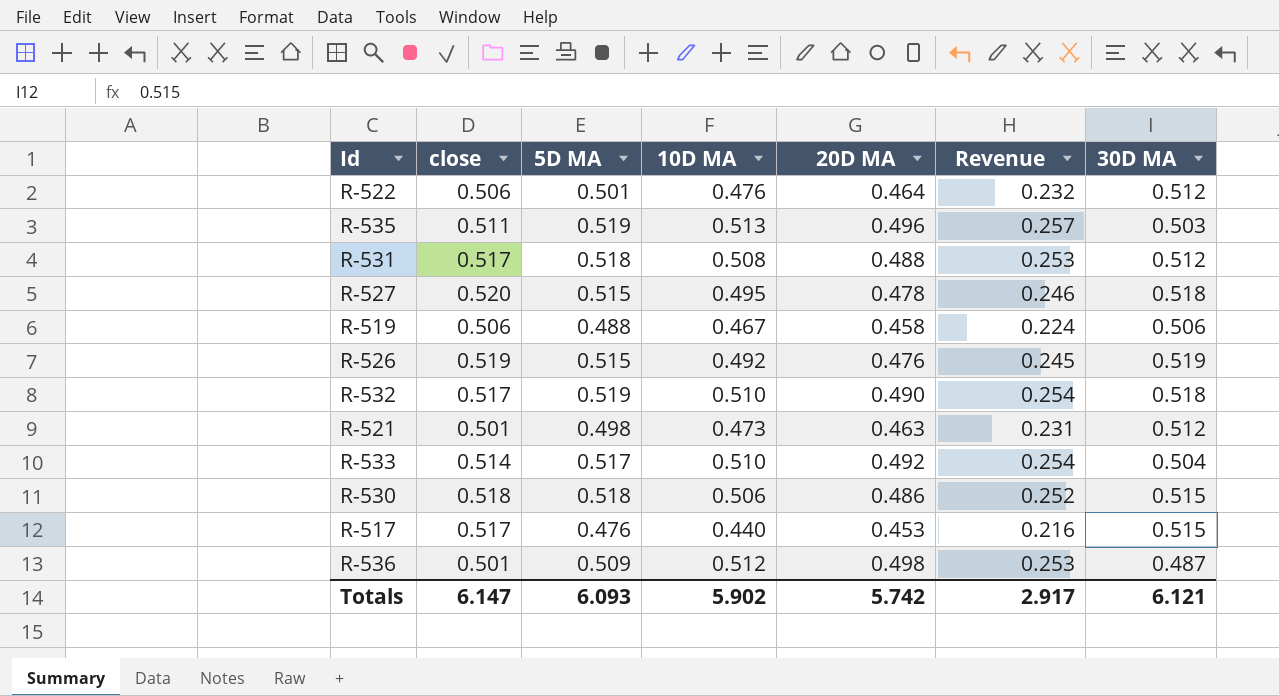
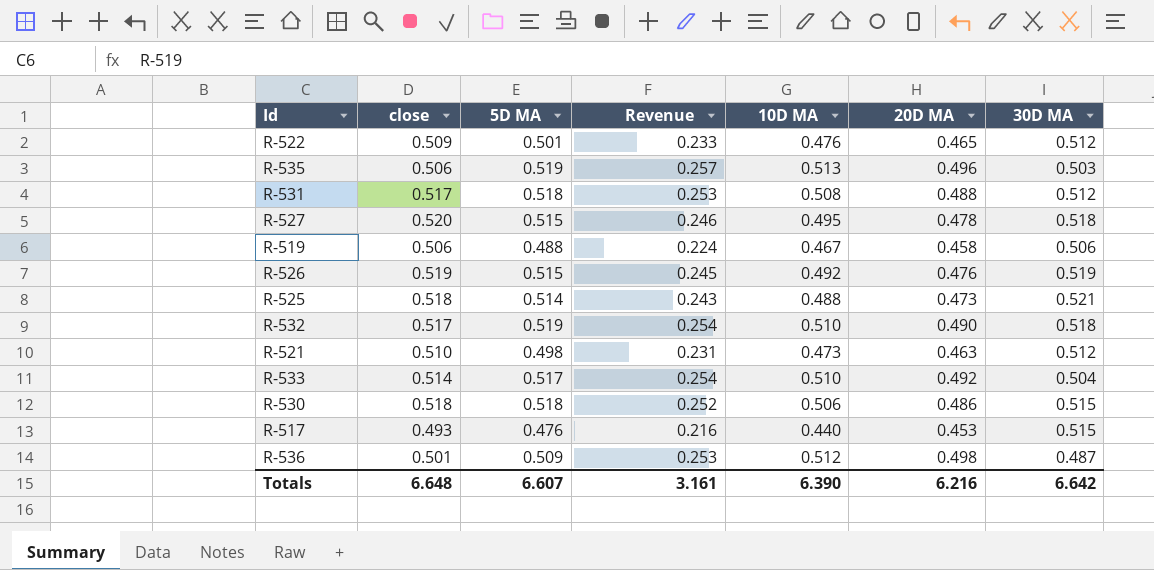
column Revenue | position: 6 -> 4
R-522 | close: 0.506 -> 0.509
R-522 | Revenue: 0.232 -> 0.233
R-522 | 20D MA: 0.464 -> 0.465
R-535 | close: 0.511 -> 0.506
row R-525: none -> 0.518 | 0.514 | 0.243 | 0.488 | 0.473 | 0.521
R-521 | close: 0.501 -> 0.510
R-517 | close: 0.517 -> 0.493
Totals | close: 6.147 -> 6.648
Totals | 5D MA: 6.093 -> 6.607
Totals | Revenue: 2.917 -> 3.161
Totals | 10D MA: 5.902 -> 6.390
Totals | 20D MA: 5.742 -> 6.216
Totals | 30D MA: 6.121 -> 6.642

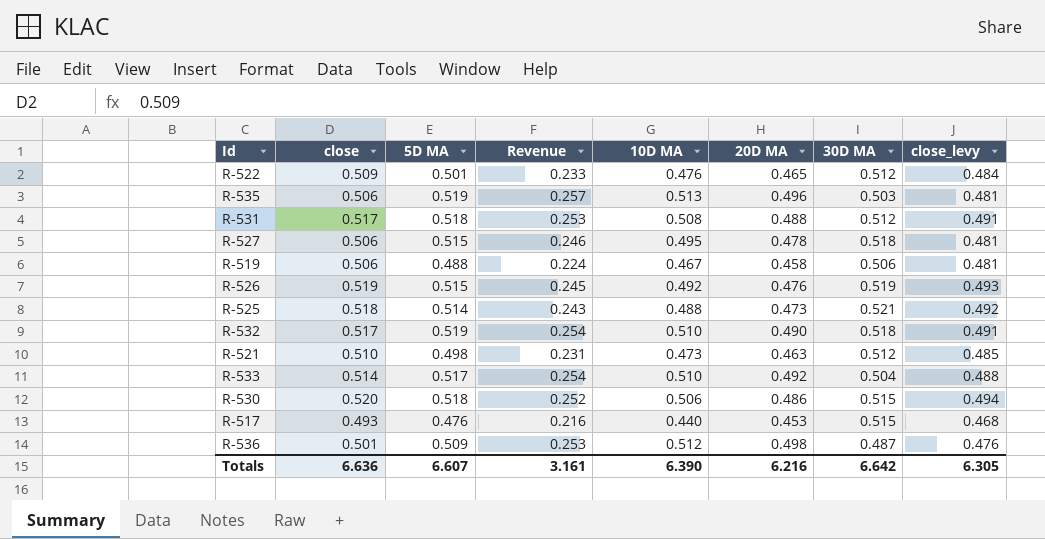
column close_levy | formula: none -> [close] * 0.95
R-527 | close: 0.520 -> 0.506
R-530 | close: 0.518 -> 0.520
Totals | close: 6.648 -> 6.636

